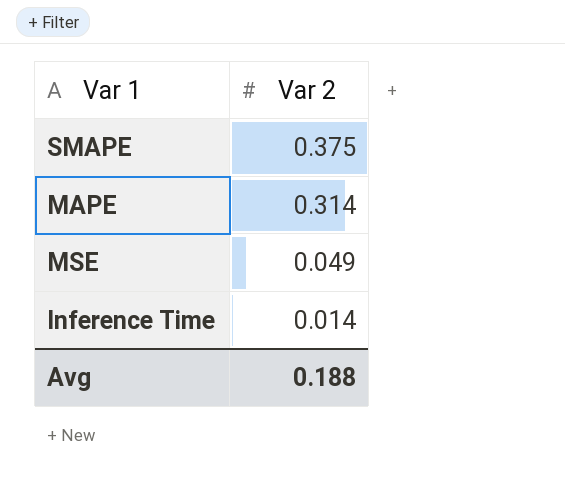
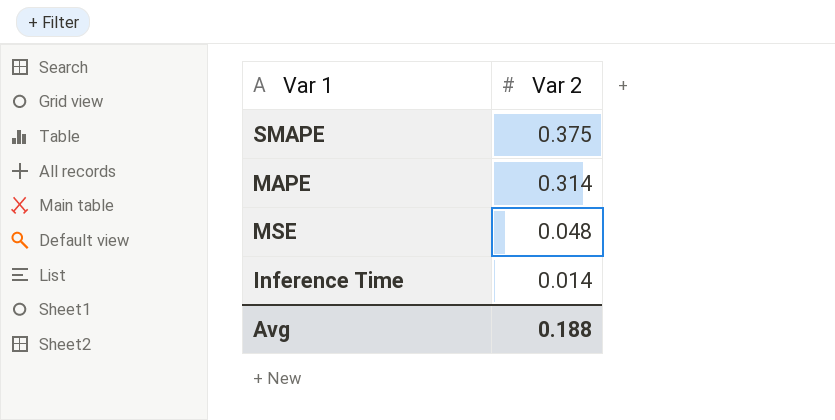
MSE | Var 2: 0.049 -> 0.048

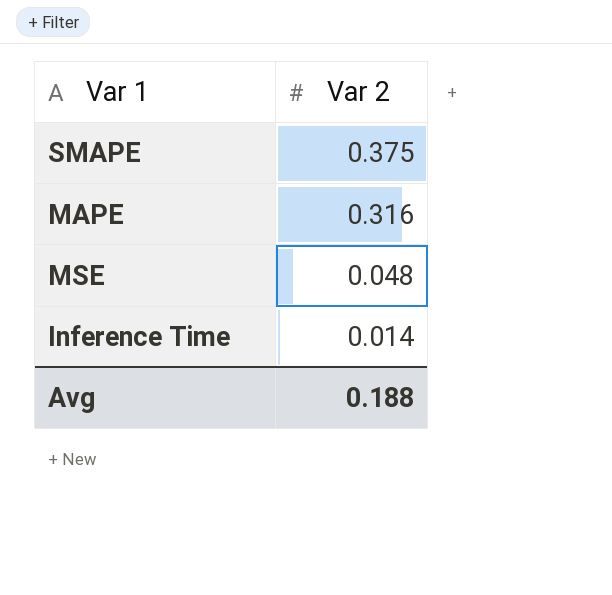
MAPE | Var 2: 0.314 -> 0.316

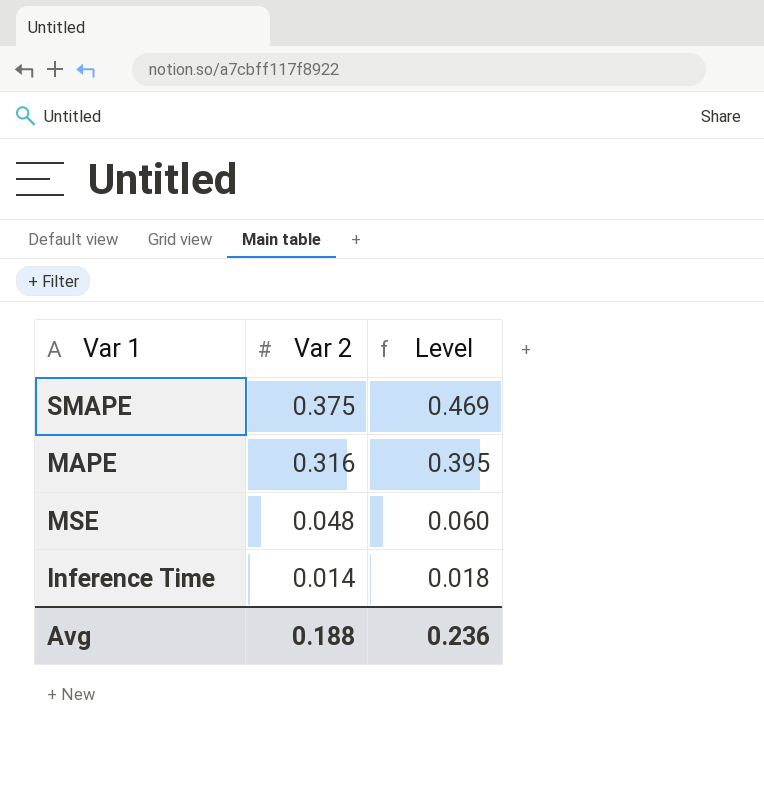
column Level | formula: none -> [Var 2] * 1.25

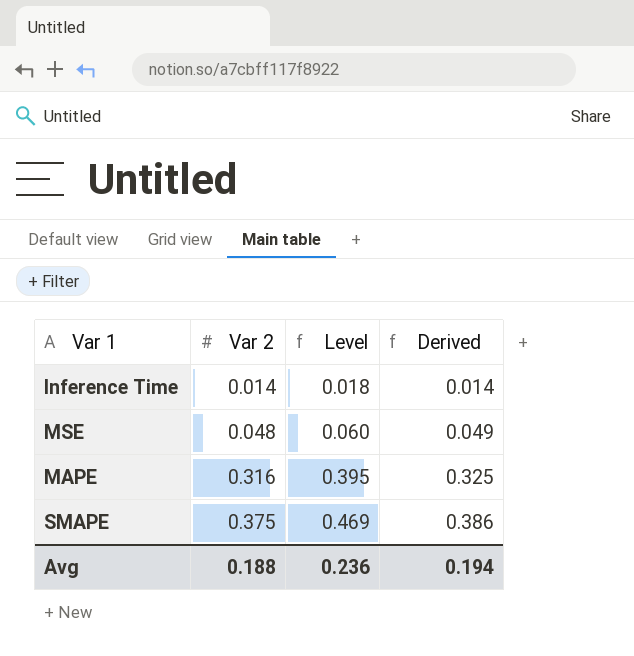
row order: Var 2 descending -> Var 2 ascending
column Derived | formula: none -> [Var 2] * 1.03

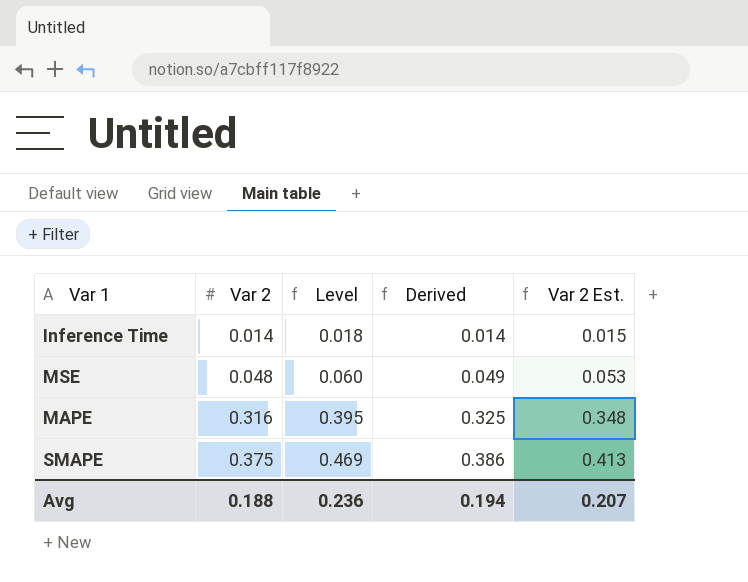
column Var 2 Est. | formula: none -> [Var 2] * 1.1

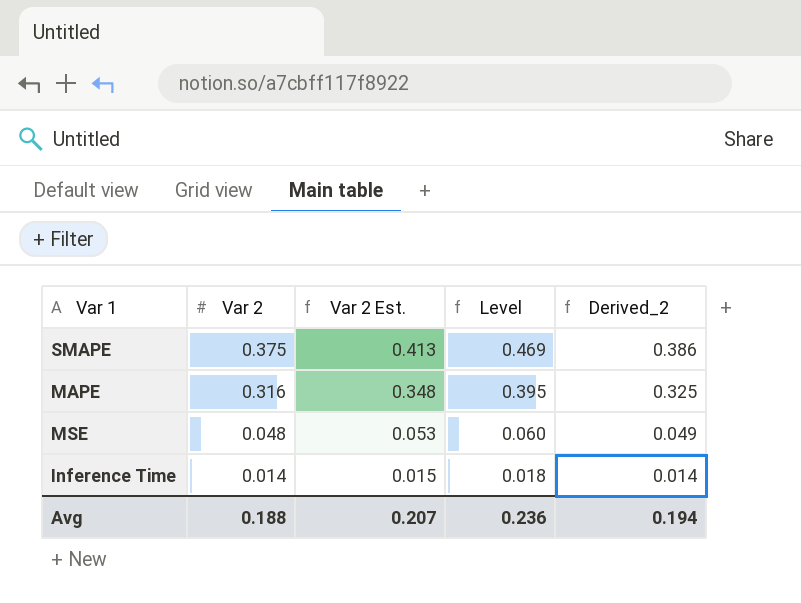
row order: Var 2 ascending -> Var 2 descending
column Var 2 Est. | position: 5 -> 3
column name: Derived -> Derived_2

